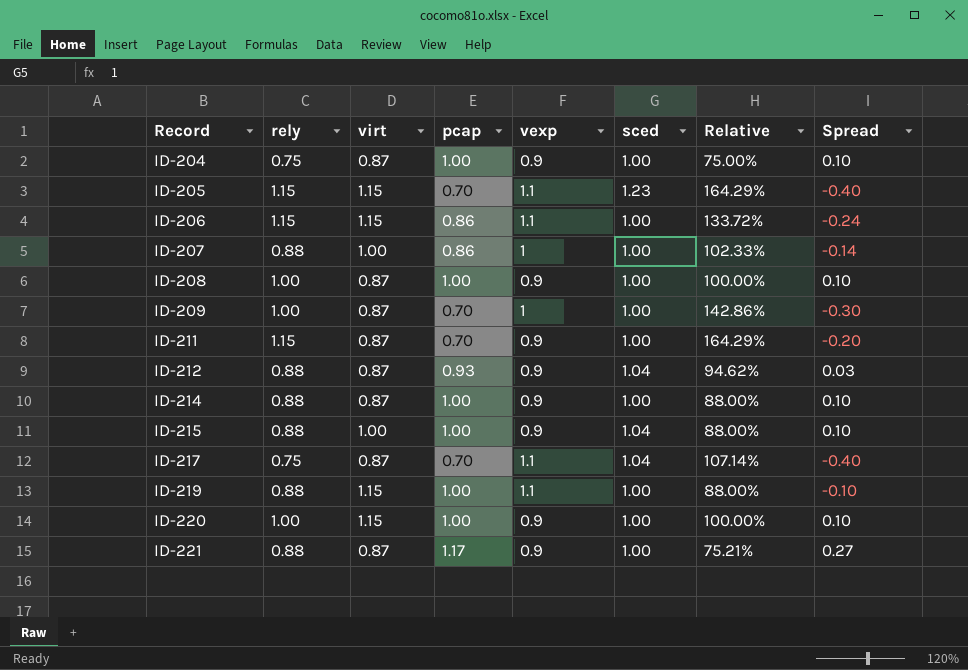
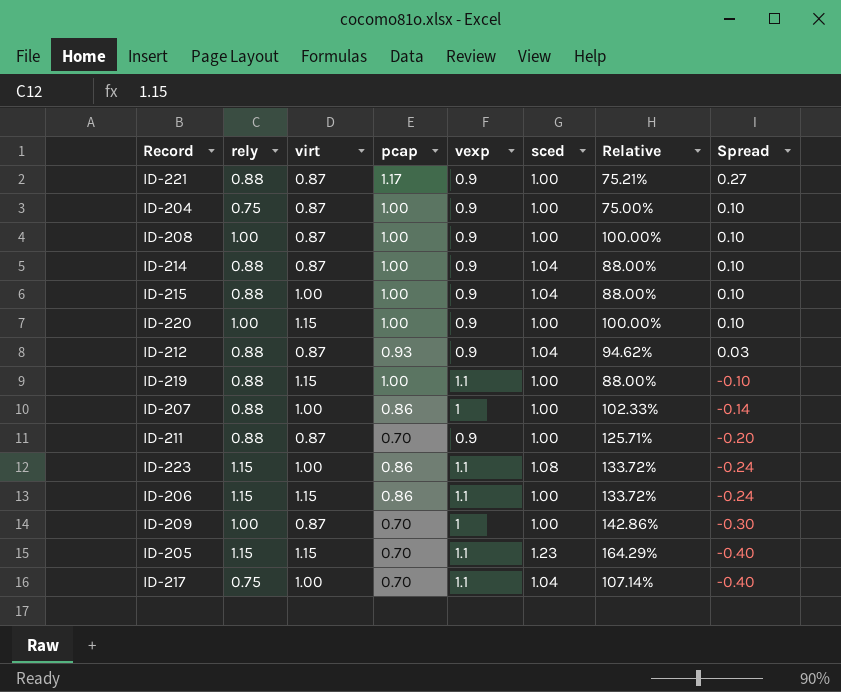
row order: Record ascending -> Spread descending
ID-214 | sced: 1.00 -> 1.04
ID-211 | rely: 1.15 -> 0.88
ID-211 | Relative: 164.29% -> 125.71%
row ID-223: none -> 1.15 | 1.00 | 0.86 | 1.1 | 1.08 | 133.72% | -0.24
ID-217 | virt: 0.87 -> 1.00

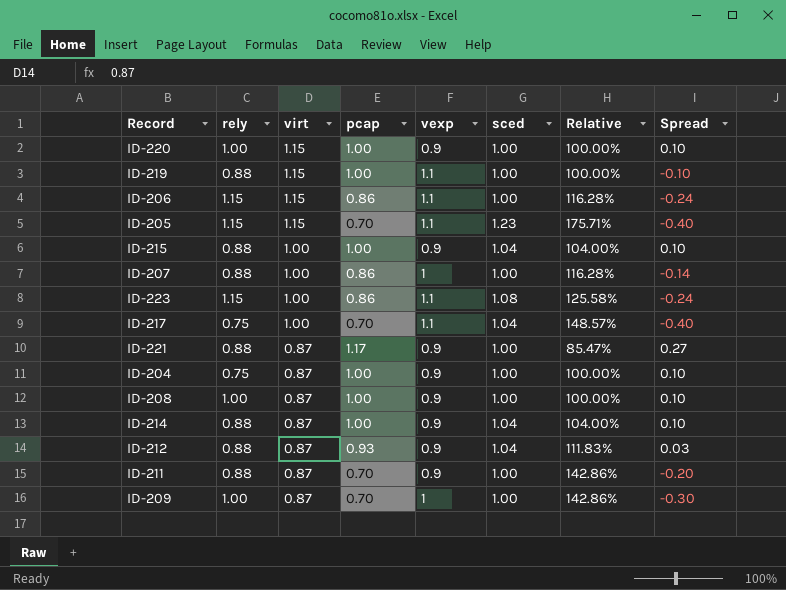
row order: Spread descending -> virt descending
column Relative | formula: [rely] / [pcap] -> [sced] / [pcap]

